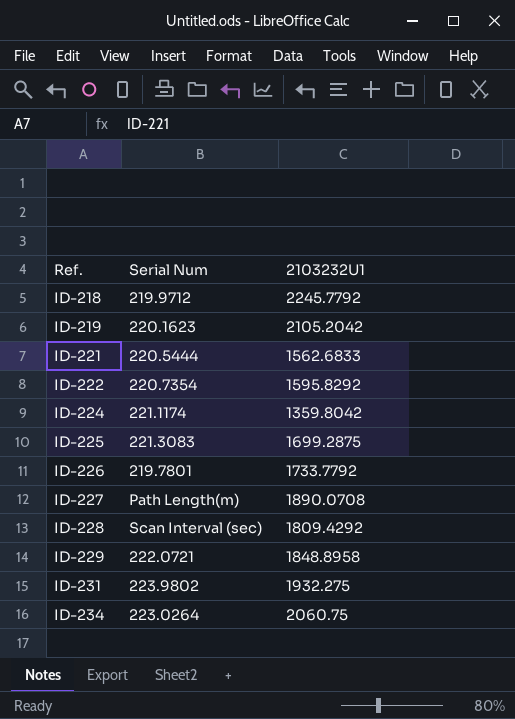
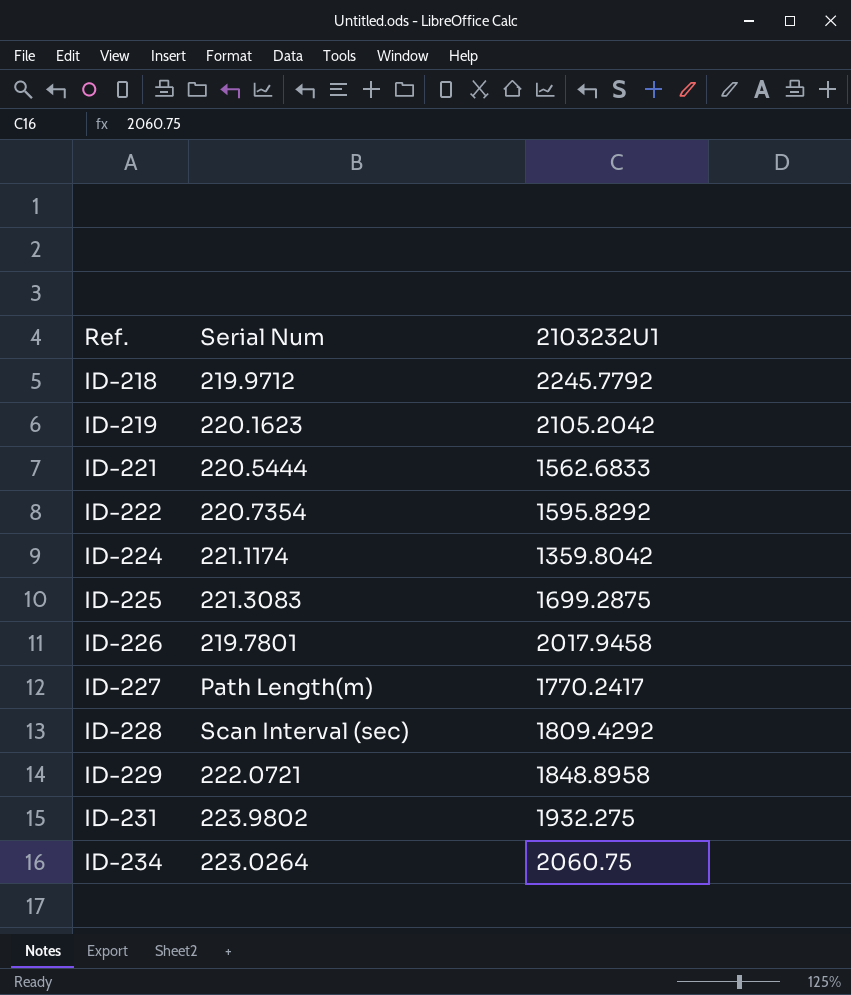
ID-226 | 2103232U1: 1733.7792 -> 2017.9458
ID-227 | 2103232U1: 1890.0708 -> 1770.2417

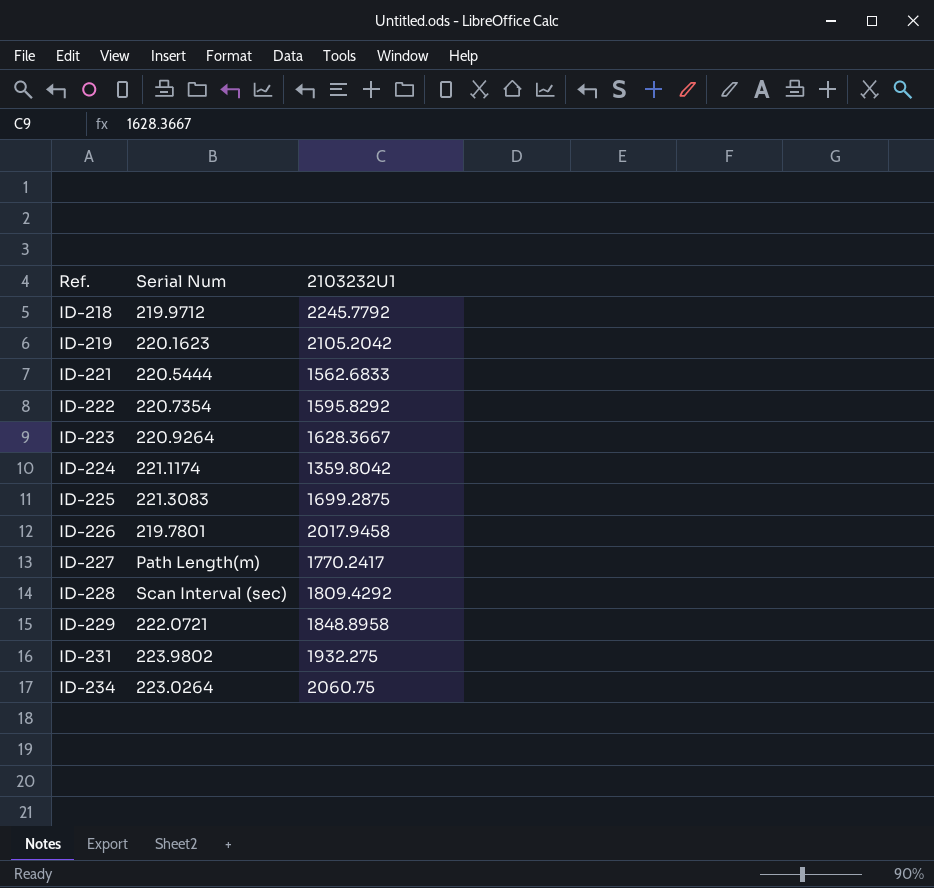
row ID-223: none -> 220.9264 | 1628.3667

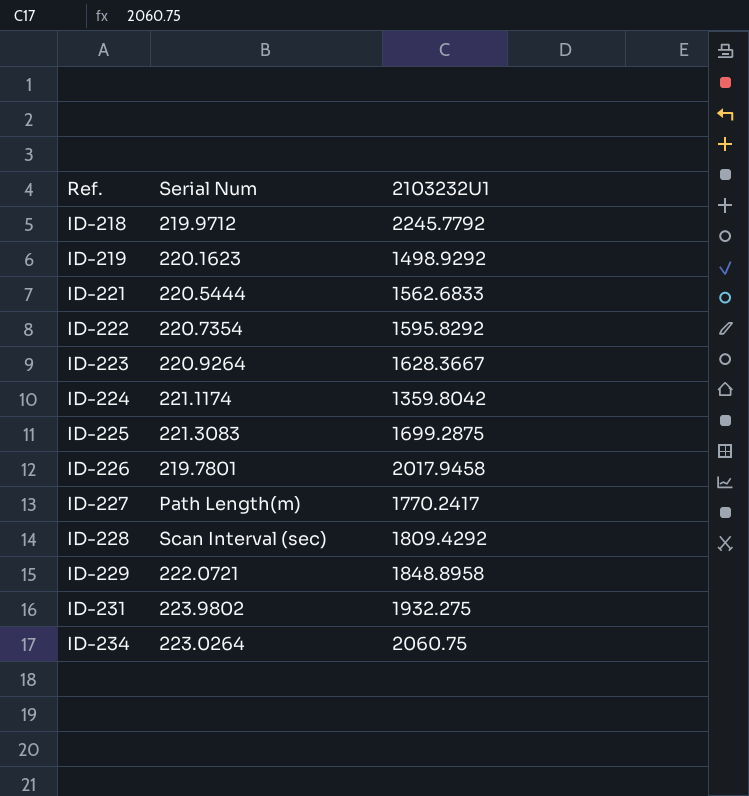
ID-219 | 2103232U1: 2105.2042 -> 1498.9292

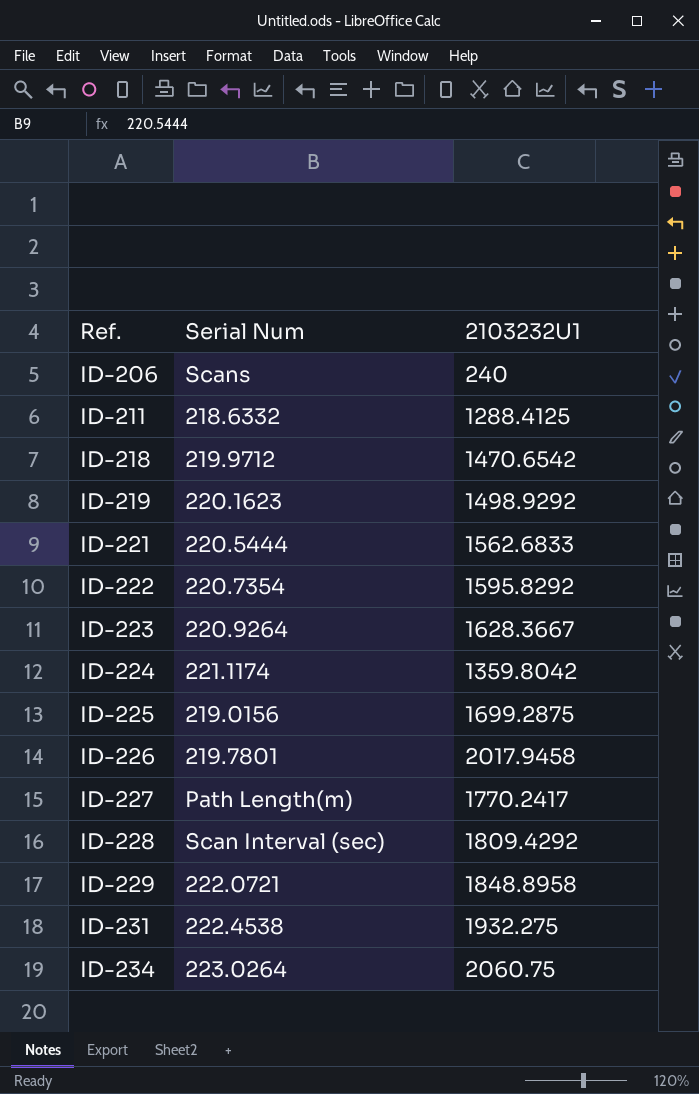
row ID-206: none -> Scans | 240
row ID-211: none -> 218.6332 | 1288.4125
ID-218 | 2103232U1: 2245.7792 -> 1470.6542
ID-225 | Serial Num: 221.3083 -> 219.0156
ID-231 | Serial Num: 223.9802 -> 222.4538

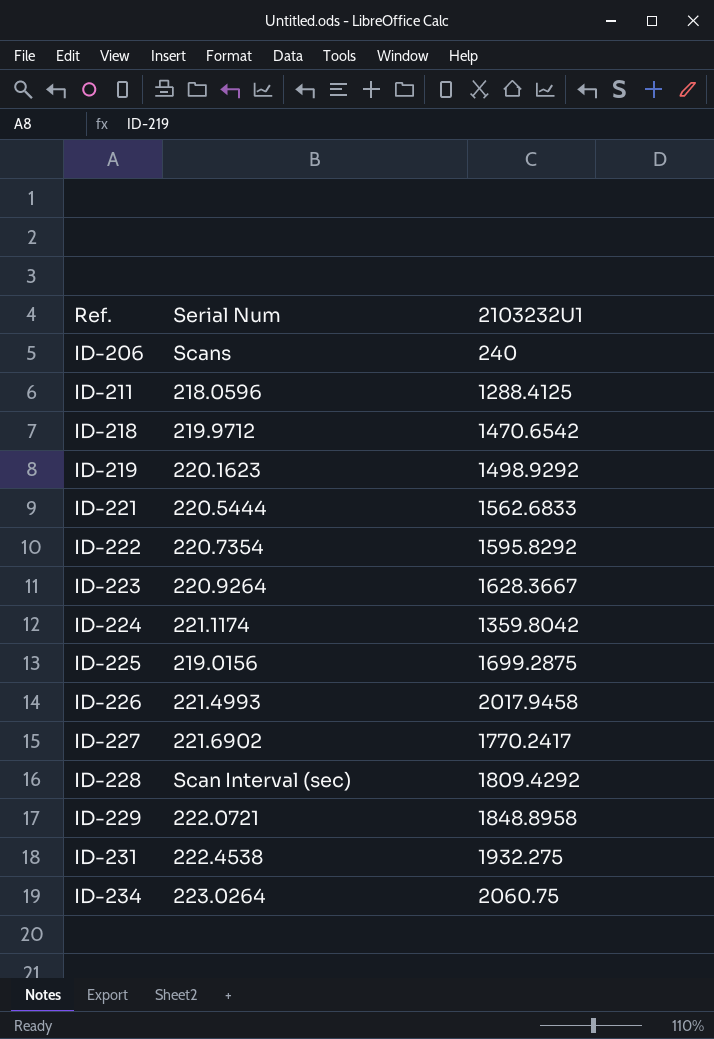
ID-211 | Serial Num: 218.6332 -> 218.0596
ID-226 | Serial Num: 219.7801 -> 221.4993
ID-227 | Serial Num: Path Length(m) -> 221.6902

